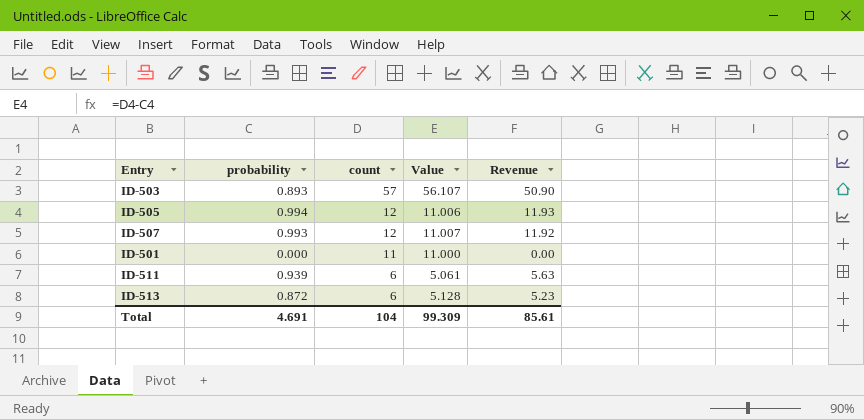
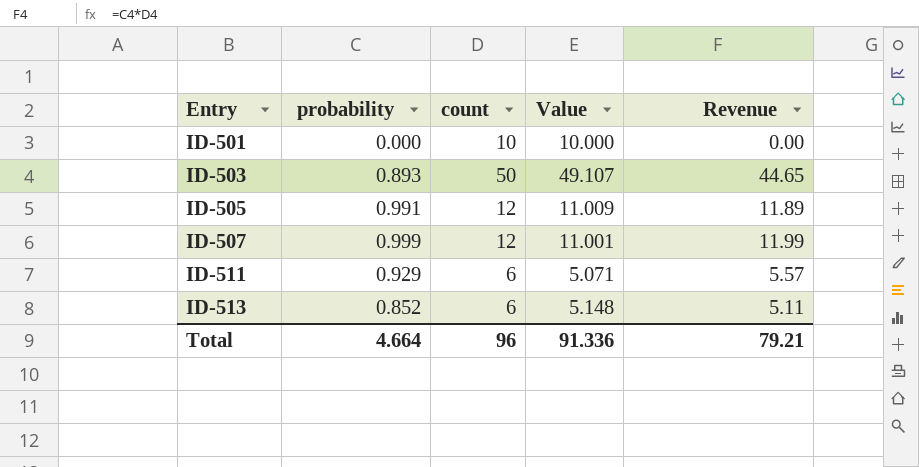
row order: count descending -> Entry ascending
ID-501 | count: 11 -> 10
ID-501 | Value: 11.000 -> 10.000
ID-503 | count: 57 -> 50
ID-503 | Value: 56.107 -> 49.107
ID-503 | Revenue: 50.90 -> 44.65
ID-505 | probability: 0.994 -> 0.991
ID-505 | Value: 11.006 -> 11.009
ID-505 | Revenue: 11.93 -> 11.89
ID-507 | probability: 0.993 -> 0.999
ID-507 | Value: 11.007 -> 11.001
ID-507 | Revenue: 11.92 -> 11.99
ID-511 | probability: 0.939 -> 0.929
ID-511 | Value: 5.061 -> 5.071
ID-511 | Revenue: 5.63 -> 5.57
ID-513 | probability: 0.872 -> 0.852
ID-513 | Value: 5.128 -> 5.148
ID-513 | Revenue: 5.23 -> 5.11
Total | probability: 4.691 -> 4.664
Total | count: 104 -> 96
Total | Value: 99.309 -> 91.336
Total | Revenue: 85.61 -> 79.21

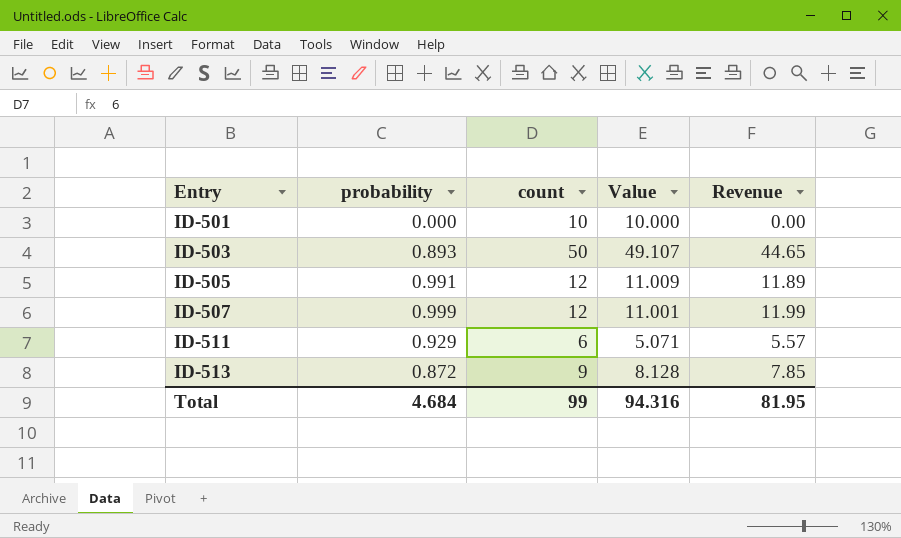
ID-513 | probability: 0.852 -> 0.872
ID-513 | count: 6 -> 9
ID-513 | Value: 5.148 -> 8.128
ID-513 | Revenue: 5.11 -> 7.85
Total | probability: 4.664 -> 4.684
Total | count: 96 -> 99
Total | Value: 91.336 -> 94.316
Total | Revenue: 79.21 -> 81.95

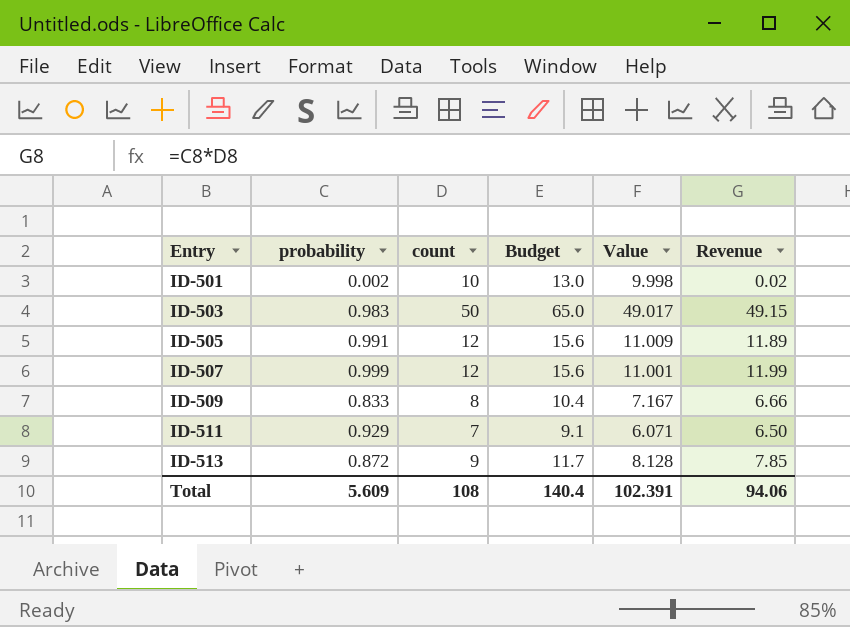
column Budget | formula: none -> [count] * 1.3
ID-501 | probability: 0.000 -> 0.002
ID-501 | Value: 10.000 -> 9.998
ID-501 | Revenue: 0.00 -> 0.02
ID-503 | probability: 0.893 -> 0.983
ID-503 | Value: 49.107 -> 49.017
ID-503 | Revenue: 44.65 -> 49.15
row ID-509: none -> 0.833 | 8 | 10.4 | 7.167 | 6.66
ID-511 | count: 6 -> 7
ID-511 | Value: 5.071 -> 6.071
ID-511 | Revenue: 5.57 -> 6.50
Total | probability: 4.684 -> 5.609
Total | count: 99 -> 108
Total | Value: 94.316 -> 102.391
Total | Revenue: 81.95 -> 94.06

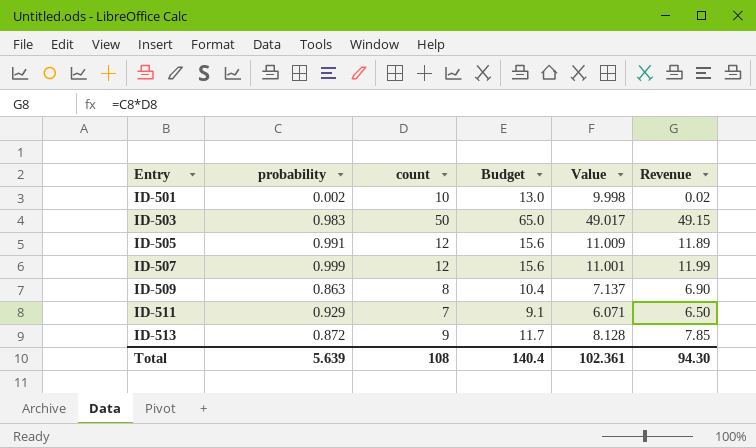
ID-509 | probability: 0.833 -> 0.863
ID-509 | Value: 7.167 -> 7.137
ID-509 | Revenue: 6.66 -> 6.90
Total | probability: 5.609 -> 5.639
Total | Value: 102.391 -> 102.361
Total | Revenue: 94.06 -> 94.30

